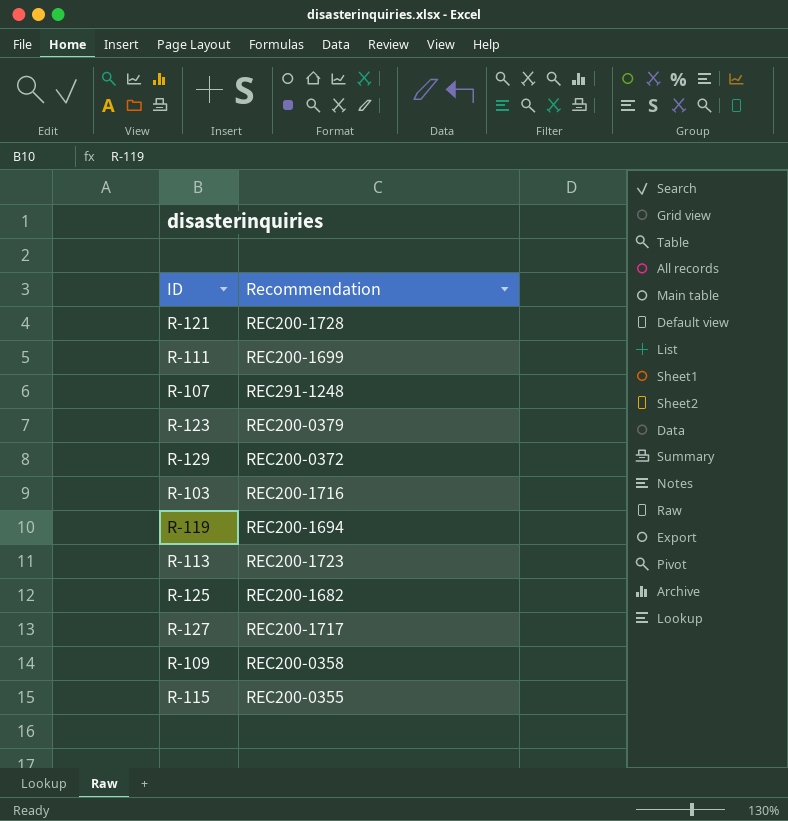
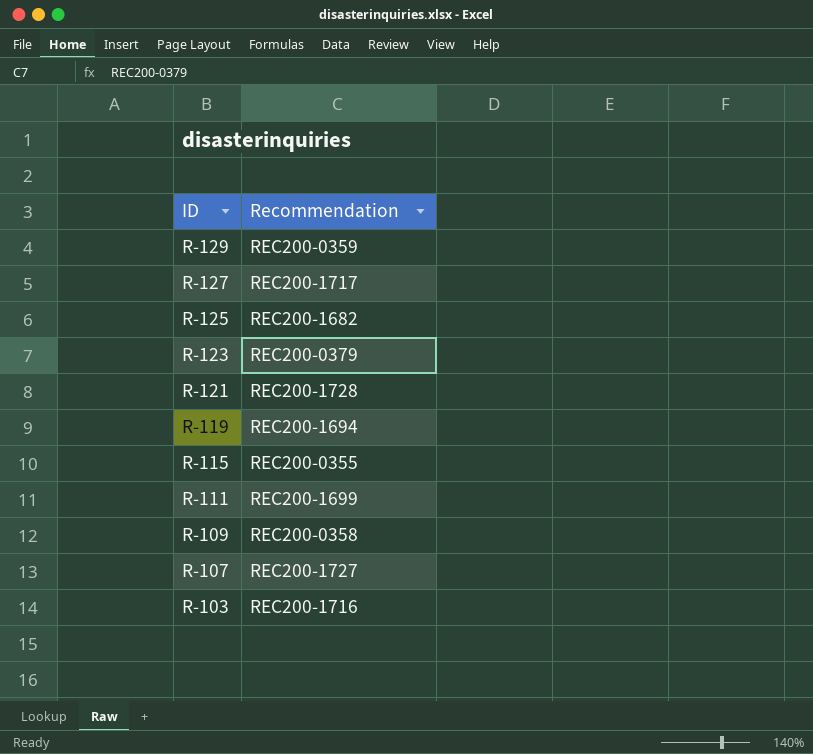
row order: none -> ID descending
row R-113: REC200-1723 -> none
R-129 | Recommendation: REC200-0372 -> REC200-0359
R-107 | Recommendation: REC291-1248 -> REC200-1727

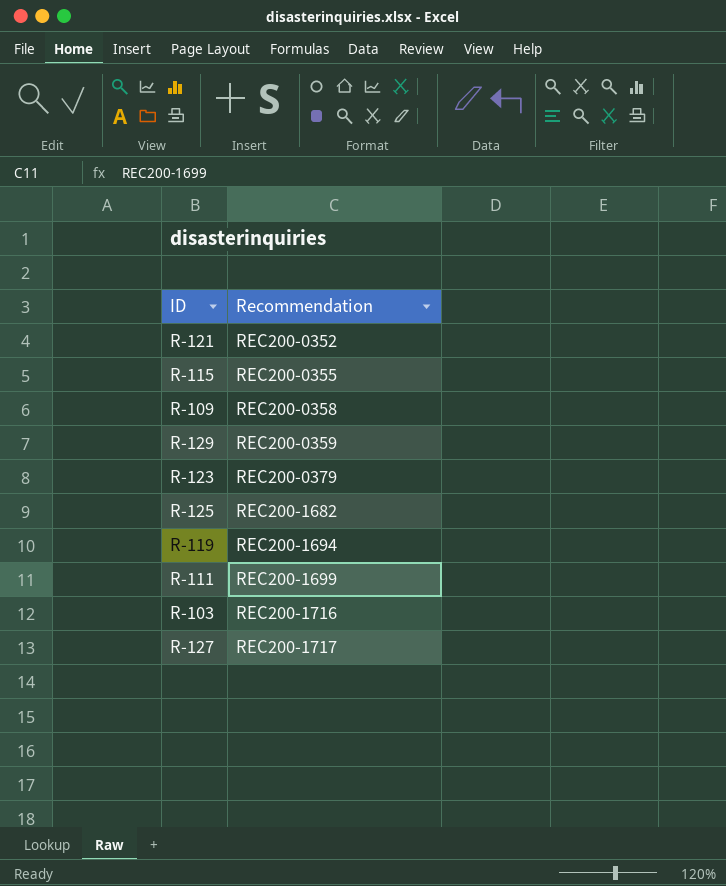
row order: ID descending -> Recommendation ascending
row R-107: REC200-1727 -> none
R-121 | Recommendation: REC200-1728 -> REC200-0352

